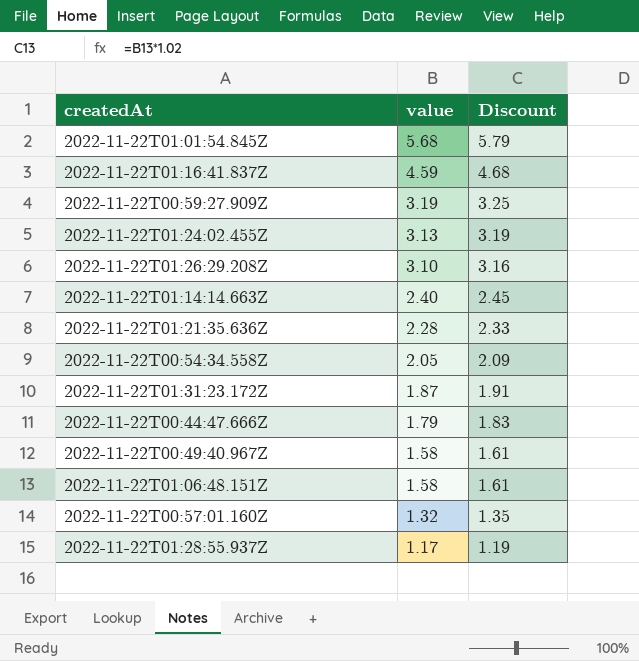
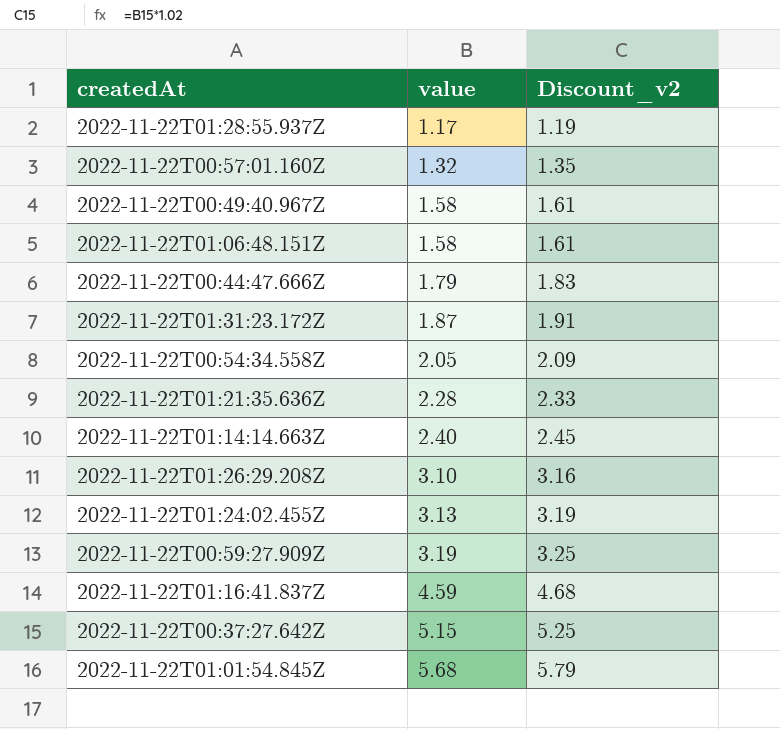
row order: value descending -> value ascending
column name: Discount -> Discount_v2
row 2022-11-22T00:37:27.642Z: none -> 5.15 | 5.25

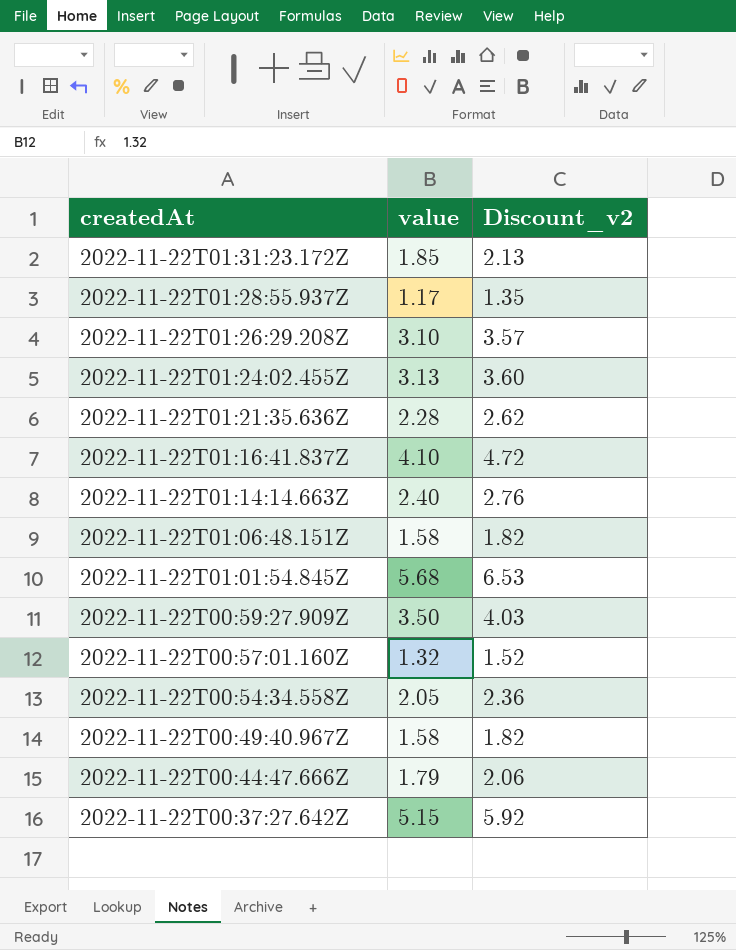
row order: value ascending -> createdAt descending
column Discount_v2 | formula: [value] * 1.02 -> [value] * 1.15
2022-11-22T01:31:23.172Z | value: 1.87 -> 1.85
2022-11-22T01:16:41.837Z | value: 4.59 -> 4.10
2022-11-22T00:59:27.909Z | value: 3.19 -> 3.50

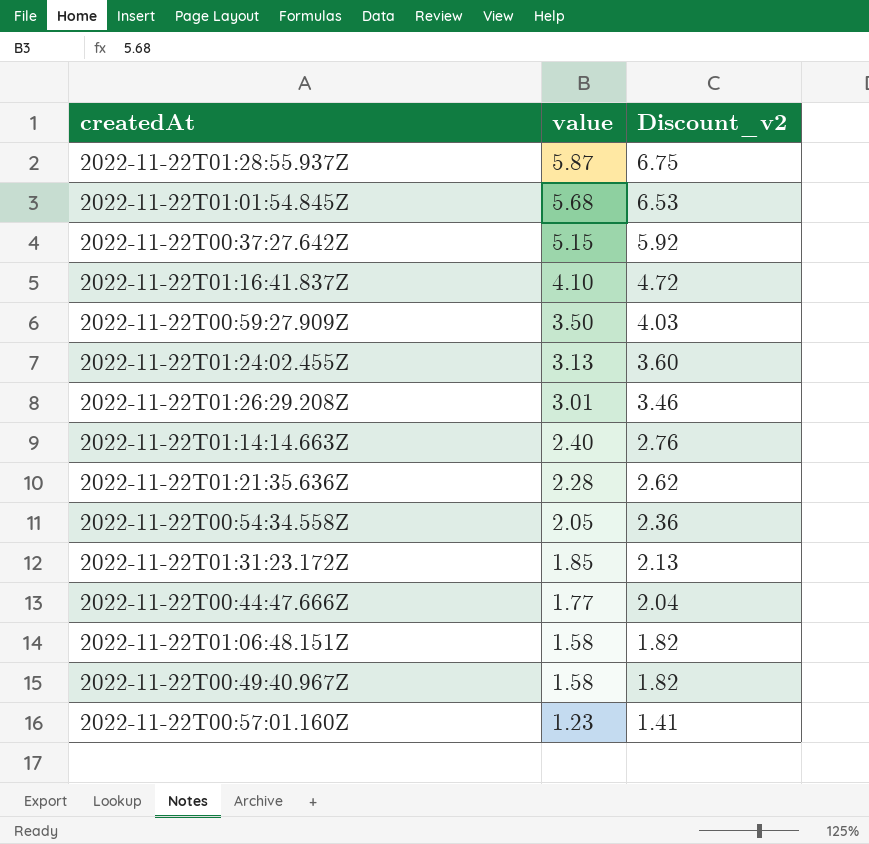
row order: createdAt descending -> value descending
2022-11-22T01:28:55.937Z | value: 1.17 -> 5.87
2022-11-22T01:28:55.937Z | Discount_v2: 1.35 -> 6.75
2022-11-22T01:26:29.208Z | value: 3.10 -> 3.01
2022-11-22T01:26:29.208Z | Discount_v2: 3.57 -> 3.46
2022-11-22T00:44:47.666Z | value: 1.79 -> 1.77
2022-11-22T00:44:47.666Z | Discount_v2: 2.06 -> 2.04
2022-11-22T00:57:01.160Z | value: 1.32 -> 1.23
2022-11-22T00:57:01.160Z | Discount_v2: 1.52 -> 1.41

